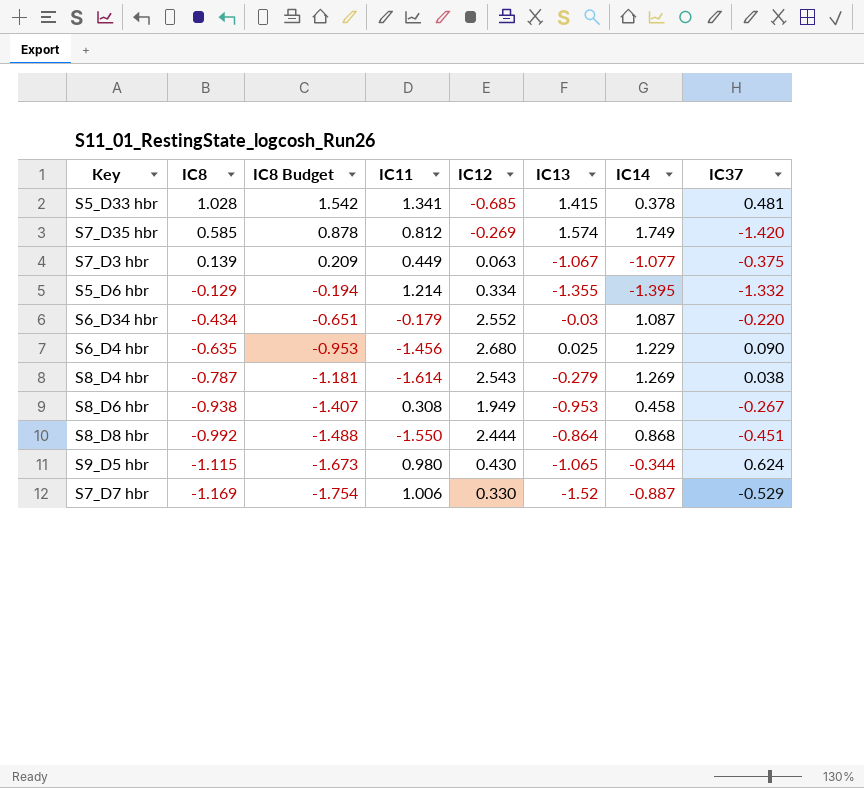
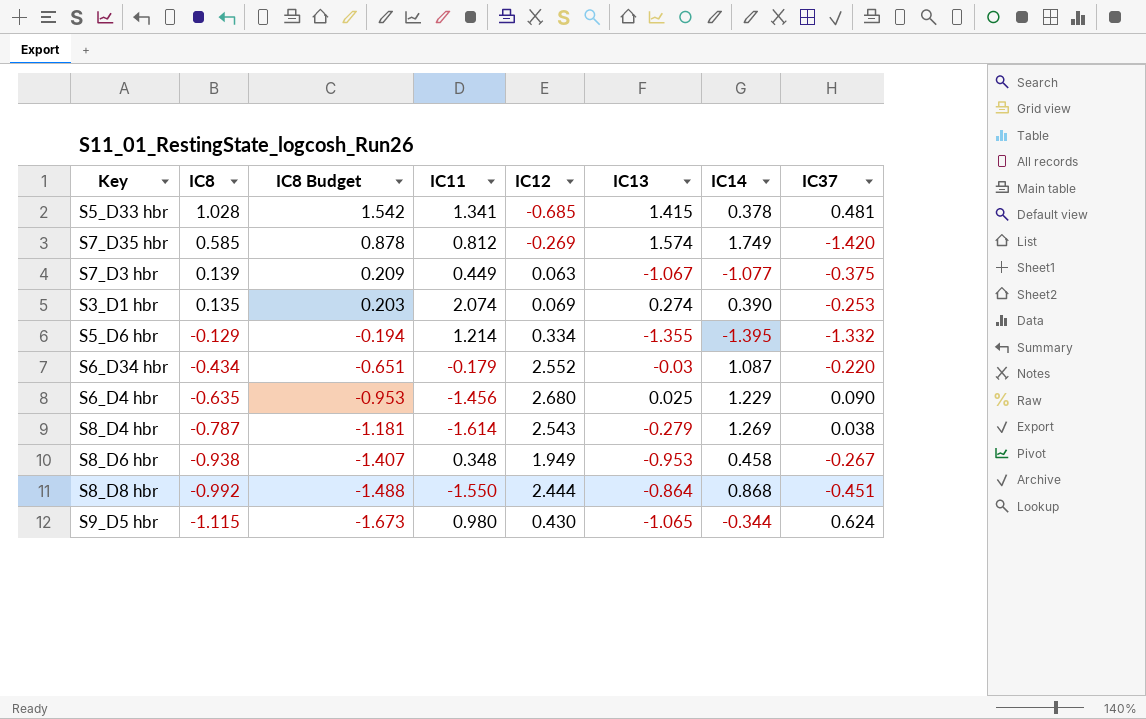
row S7_D7 hbr: -1.169 | -1.754 | 1.006 | 0.330 | -1.52 | -0.887 | -0.529 -> none
row S3_D1 hbr: none -> 0.135 | 0.203 | 2.074 | 0.069 | 0.274 | 0.390 | -0.253
S8_D6 hbr | IC11: 0.308 -> 0.348

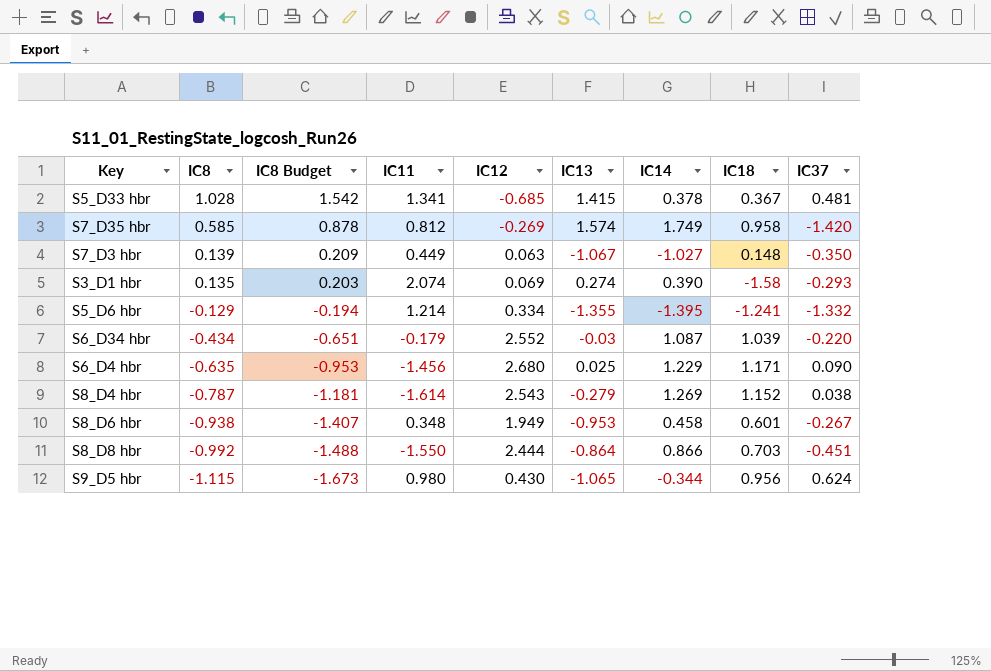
column IC18 | position: none -> 8
S7_D3 hbr | IC14: -1.077 -> -1.027
S7_D3 hbr | IC37: -0.375 -> -0.350
S3_D1 hbr | IC37: -0.253 -> -0.293
S8_D8 hbr | IC14: 0.868 -> 0.866

